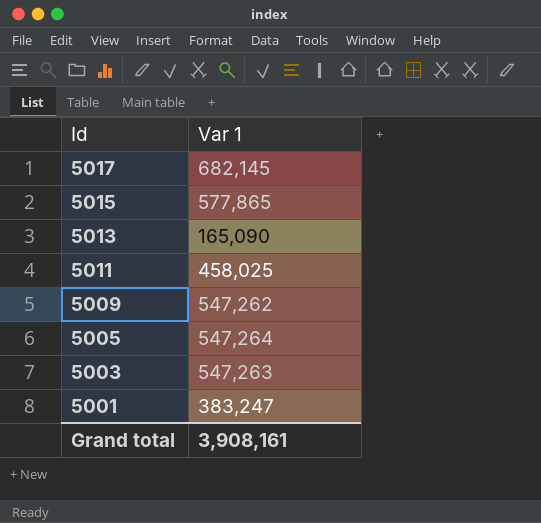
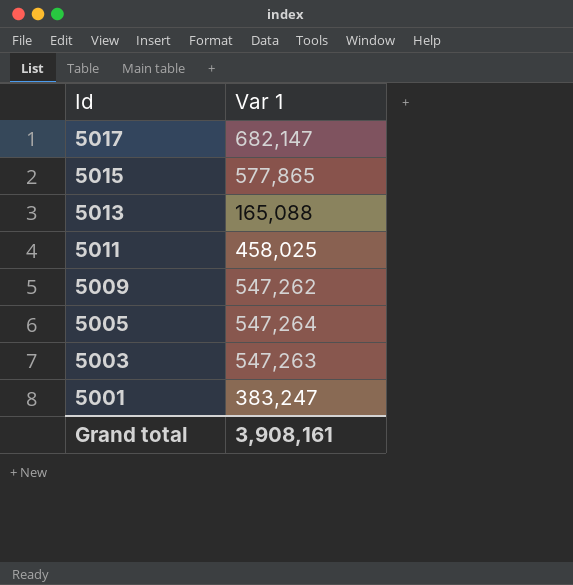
5017 | Var 1: 682,145 -> 682,147
5013 | Var 1: 165,090 -> 165,088

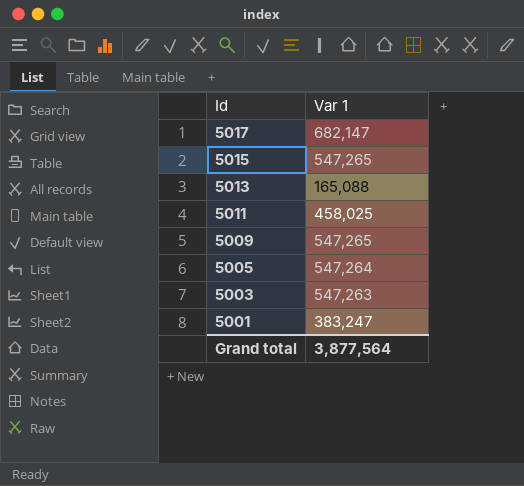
5015 | Var 1: 577,865 -> 547,265
5009 | Var 1: 547,262 -> 547,265
Grand total | Var 1: 3,908,161 -> 3,877,564

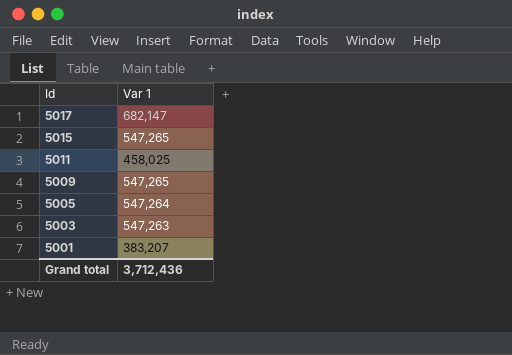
row 5013: 165,088 -> none
5001 | Var 1: 383,247 -> 383,207
Grand total | Var 1: 3,877,564 -> 3,712,436

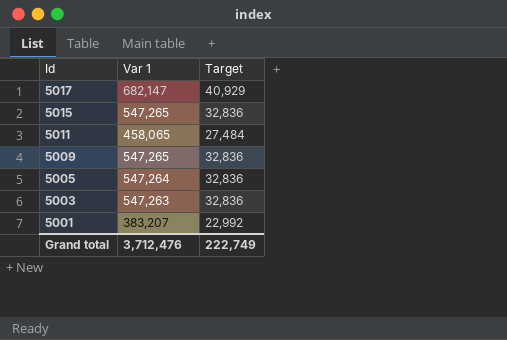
column Target | formula: none -> [Var 1] * 0.06
5011 | Var 1: 458,025 -> 458,065
Grand total | Var 1: 3,712,436 -> 3,712,476

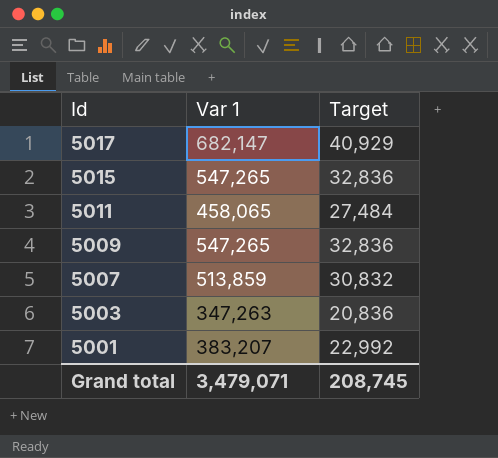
row 5005: 547,264 | 32,836 -> none
row 5007: none -> 513,859 | 30,832
5003 | Var 1: 547,263 -> 347,263
5003 | Target: 32,836 -> 20,836
Grand total | Var 1: 3,712,476 -> 3,479,071
Grand total | Target: 222,749 -> 208,745

